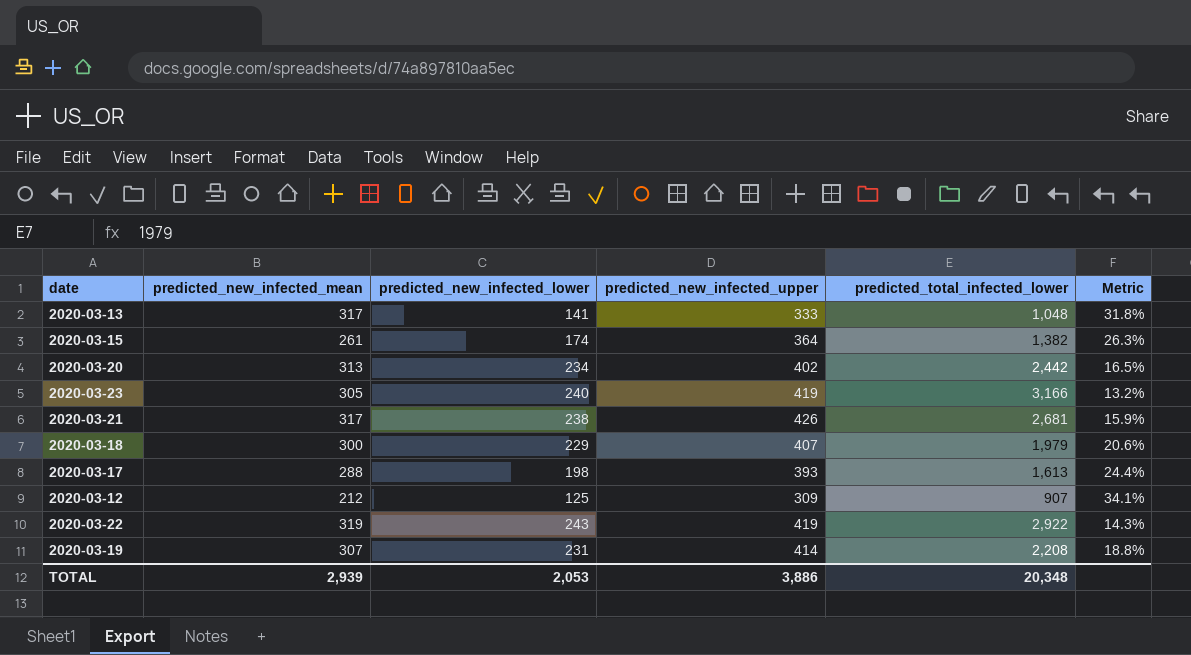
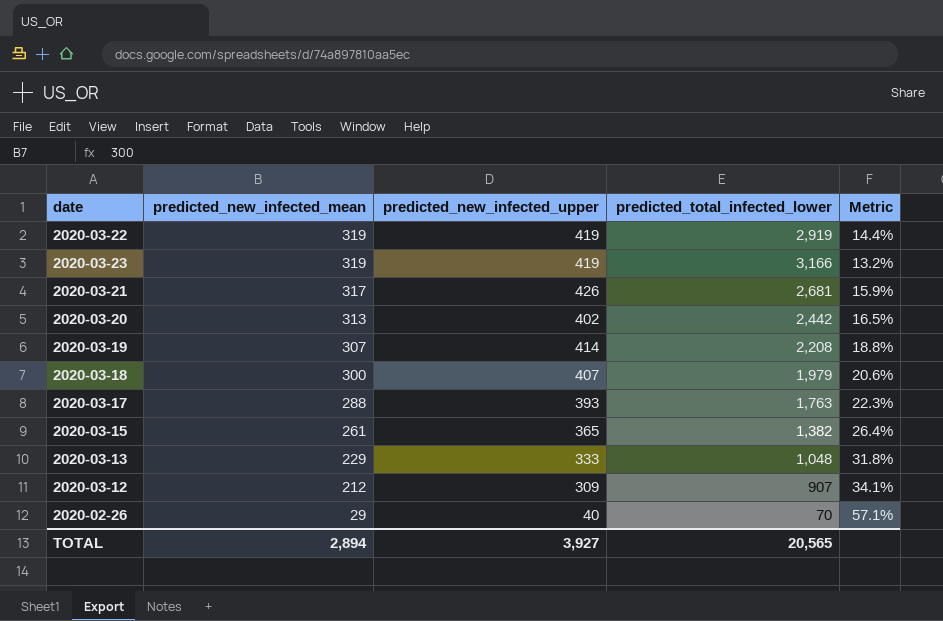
row order: none -> predicted_new_infected_mean descending
column predicted_new_infected_lower | position: 3 -> none
2020-03-22 | predicted_total_infected_lower: 2,922 -> 2,919
2020-03-22 | Metric: 14.3% -> 14.4%
2020-03-23 | predicted_new_infected_mean: 305 -> 319
2020-03-17 | predicted_total_infected_lower: 1,613 -> 1,763
2020-03-17 | Metric: 24.4% -> 22.3%
2020-03-15 | predicted_new_infected_upper: 364 -> 365
2020-03-15 | Metric: 26.3% -> 26.4%
2020-03-13 | predicted_new_infected_mean: 317 -> 229
row 2020-02-26: none -> 29 | 40 | 70 | 57.1%
TOTAL | predicted_new_infected_mean: 2,939 -> 2,894
TOTAL | predicted_new_infected_upper: 3,886 -> 3,927
TOTAL | predicted_total_infected_lower: 20,348 -> 20,565

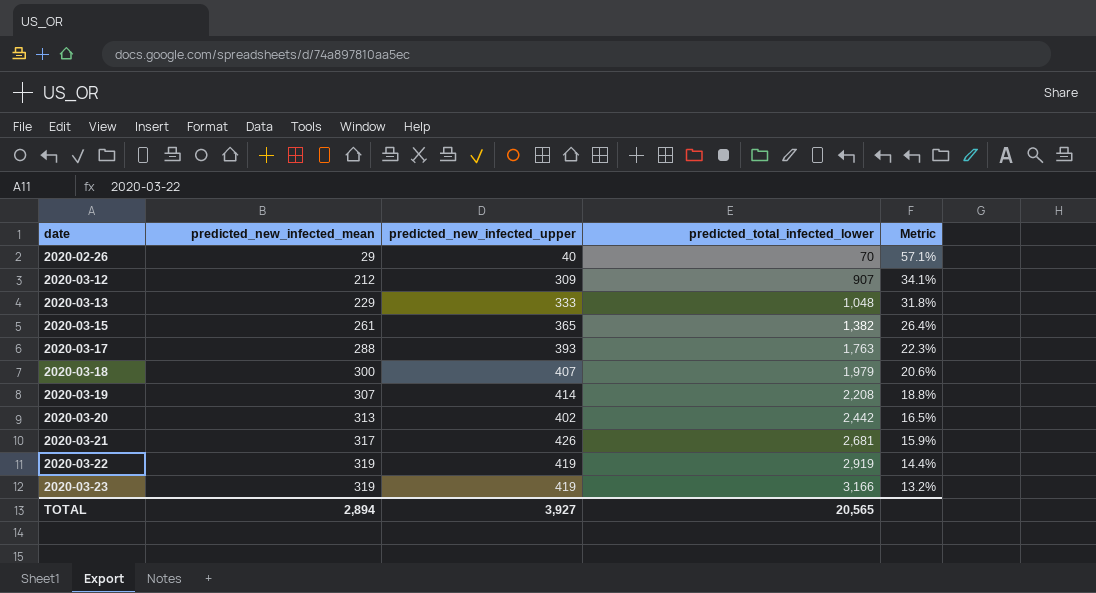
row order: predicted_new_infected_mean descending -> date ascending

